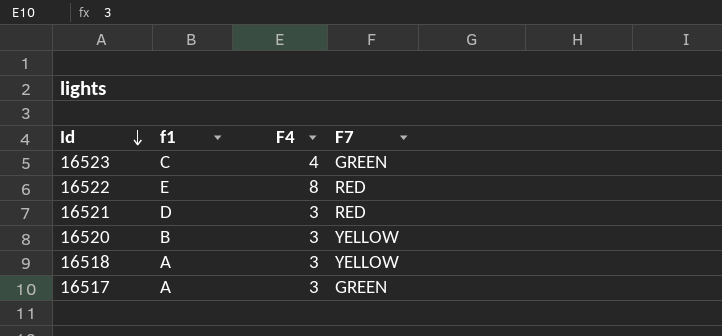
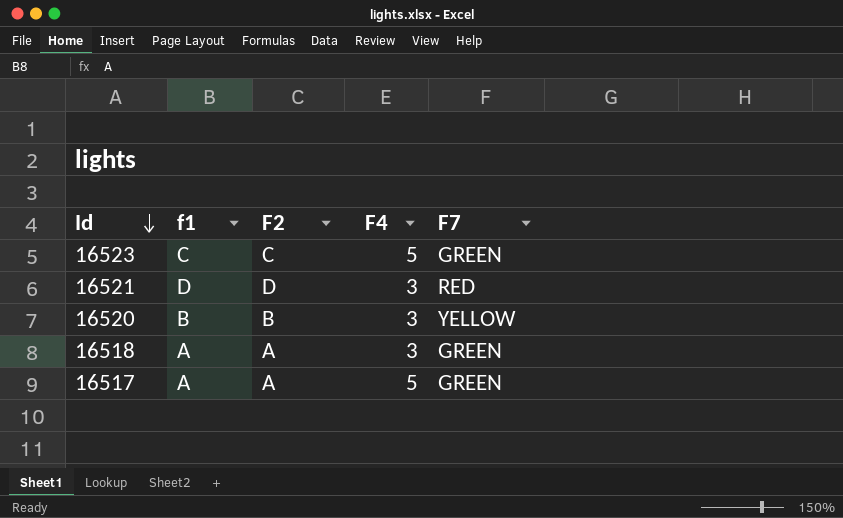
column F2 | position: none -> 3
row 16522: E | 8 | RED -> none
16523 | F4: 4 -> 5
16518 | F7: YELLOW -> GREEN
16517 | F4: 3 -> 5

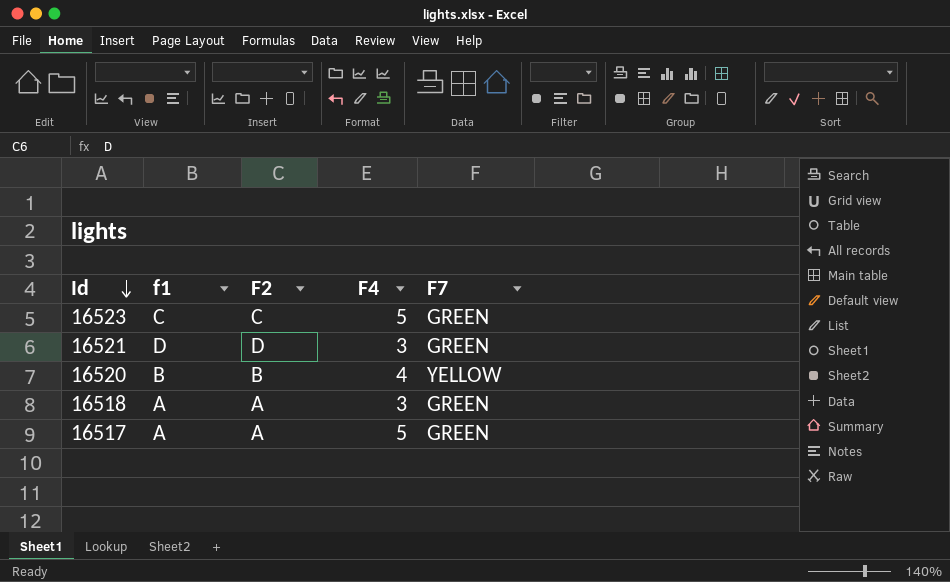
16521 | F7: RED -> GREEN
16520 | F4: 3 -> 4

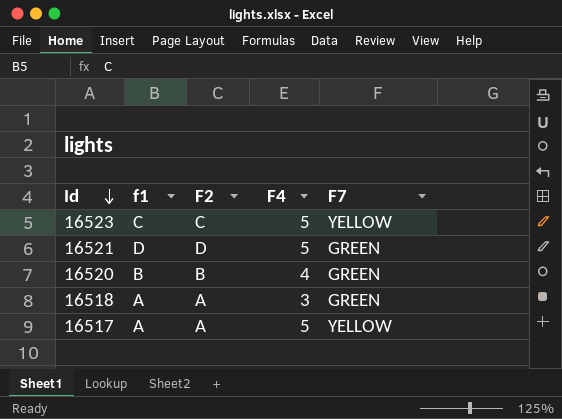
16523 | F7: GREEN -> YELLOW
16521 | F4: 3 -> 5
16520 | F7: YELLOW -> GREEN
16517 | F7: GREEN -> YELLOW

